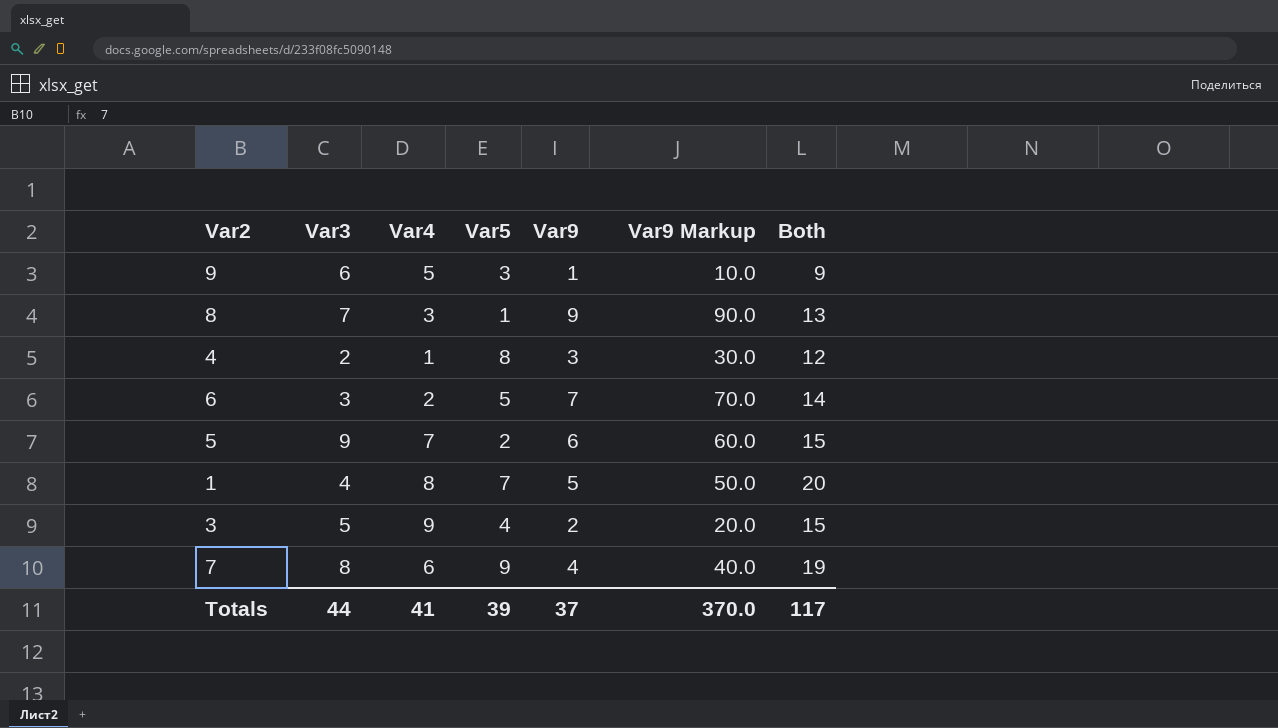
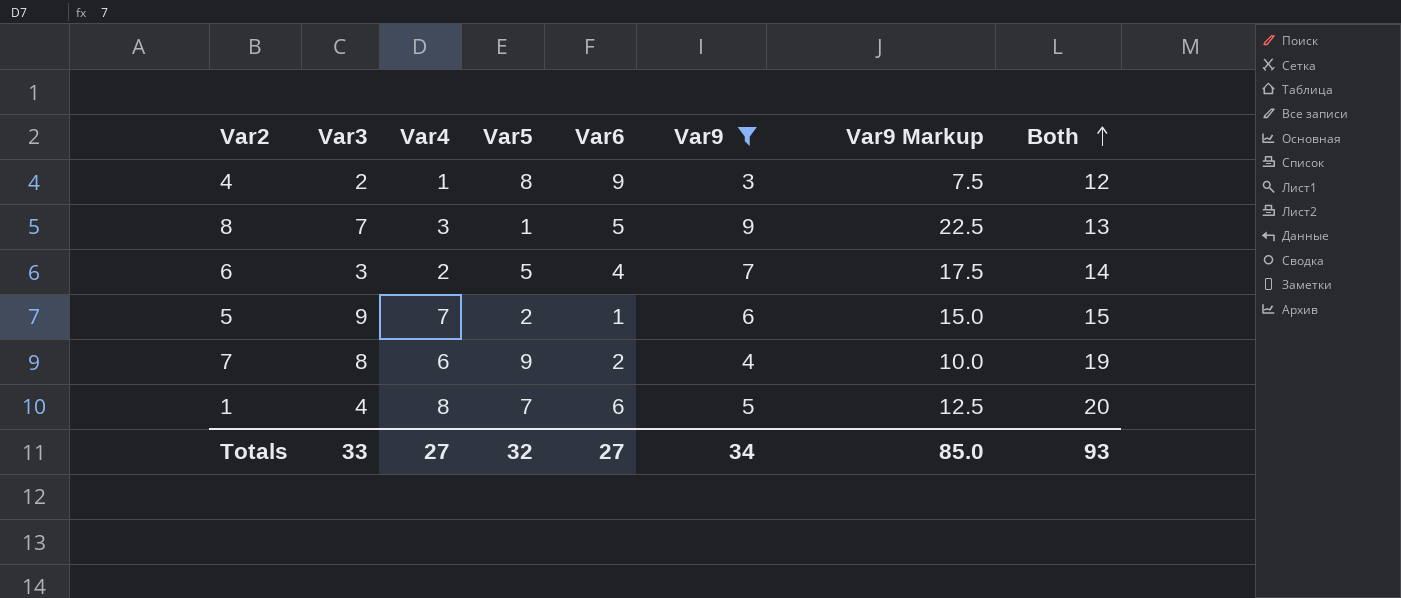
filter: none -> Var9 >= 3
row order: none -> Both ascending
column Var6 | position: none -> 5
column Var9 Markup | formula: [Var9] * 10 -> [Var9] * 2.5
Totals | Var3: 44 -> 33
Totals | Var4: 41 -> 27
Totals | Var5: 39 -> 32
Totals | Var9: 37 -> 34
Totals | Var9 Markup: 370.0 -> 85.0
Totals | Both: 117 -> 93

